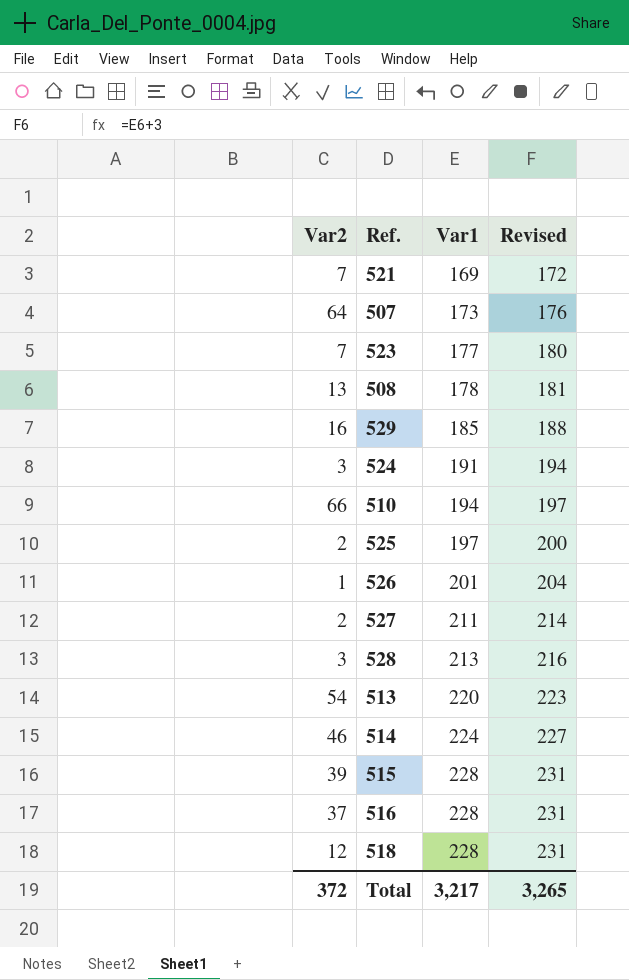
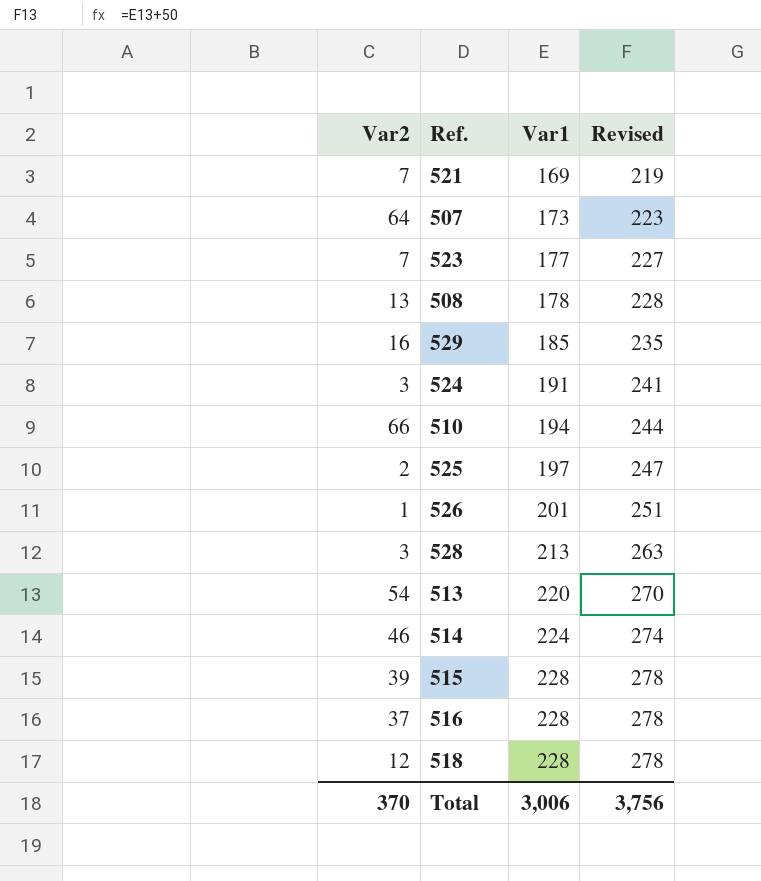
column Revised | formula: [Var1] + 3 -> [Var1] + 50
row 527: 2 | 211 | 214 -> none
Total | Var2: 372 -> 370
Total | Var1: 3,217 -> 3,006
Total | Revised: 3,265 -> 3,756

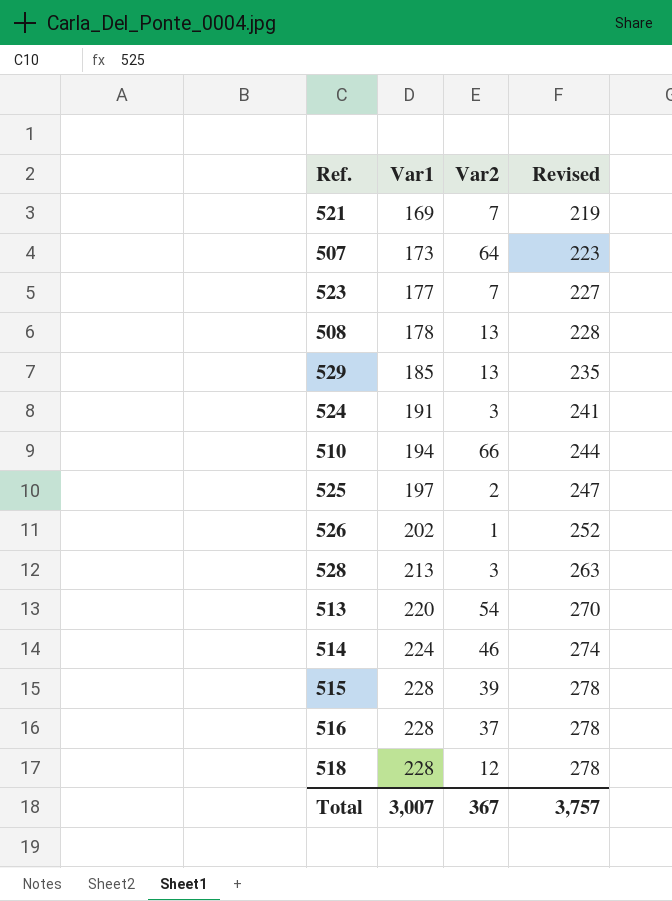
column Var2 | position: 1 -> 3
529 | Var2: 16 -> 13
526 | Var1: 201 -> 202
526 | Revised: 251 -> 252
Total | Var1: 3,006 -> 3,007
Total | Var2: 370 -> 367
Total | Revised: 3,756 -> 3,757

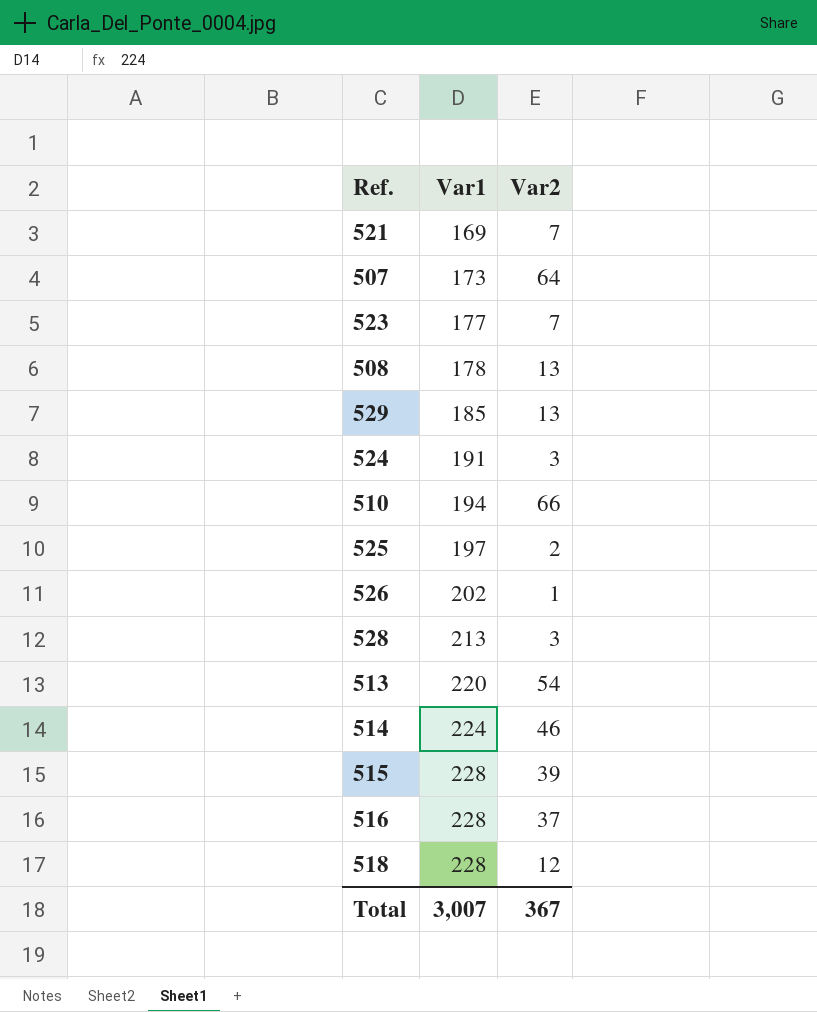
column Revised | formula: [Var1] + 50 -> none

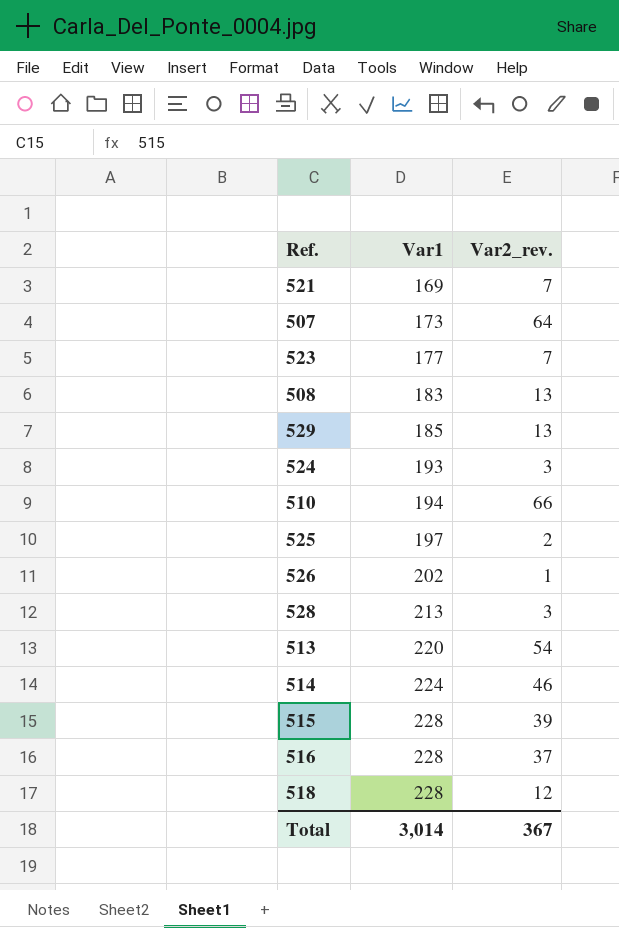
column name: Var2 -> Var2_rev.
508 | Var1: 178 -> 183
524 | Var1: 191 -> 193
Total | Var1: 3,007 -> 3,014

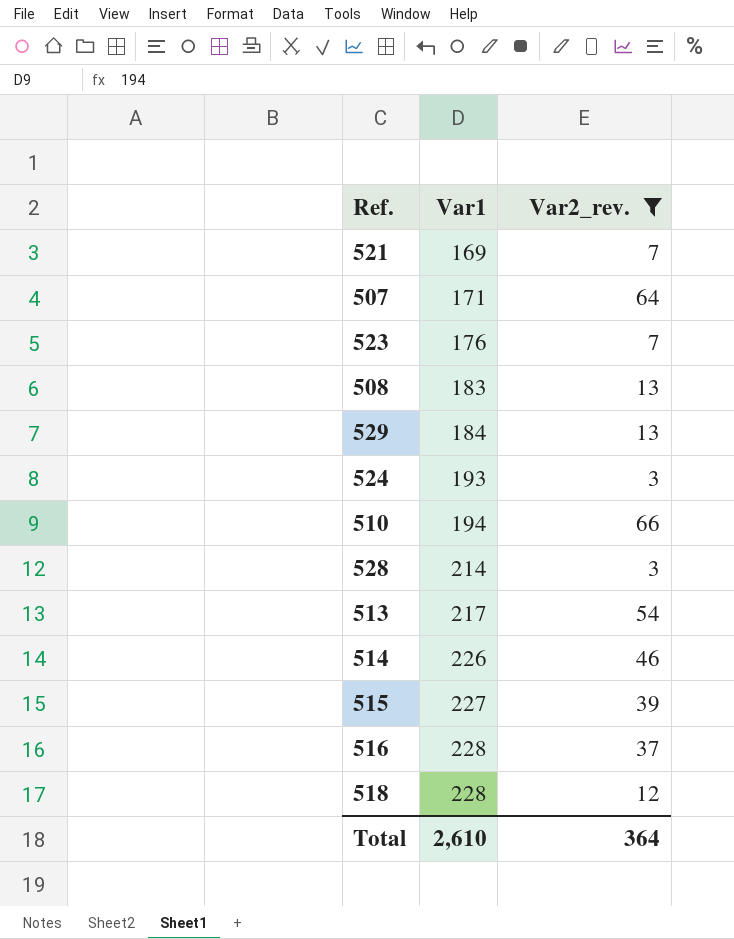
filter: none -> Var2_rev. >= 3
507 | Var1: 173 -> 171
523 | Var1: 177 -> 176
529 | Var1: 185 -> 184
528 | Var1: 213 -> 214
513 | Var1: 220 -> 217
514 | Var1: 224 -> 226
515 | Var1: 228 -> 227
Total | Var1: 3,014 -> 2,610
Total | Var2_rev.: 367 -> 364

